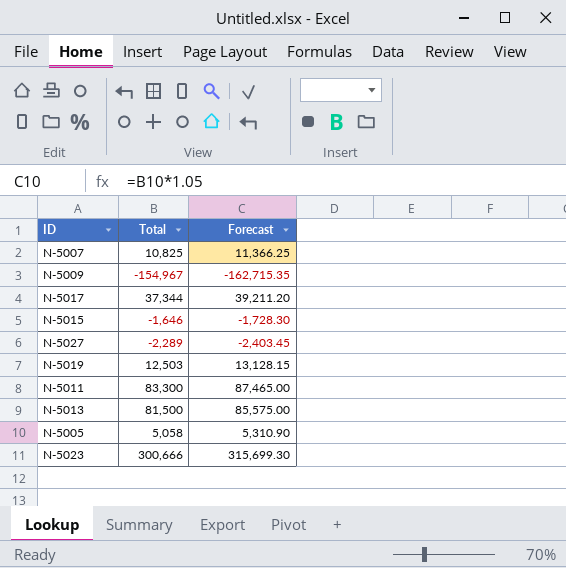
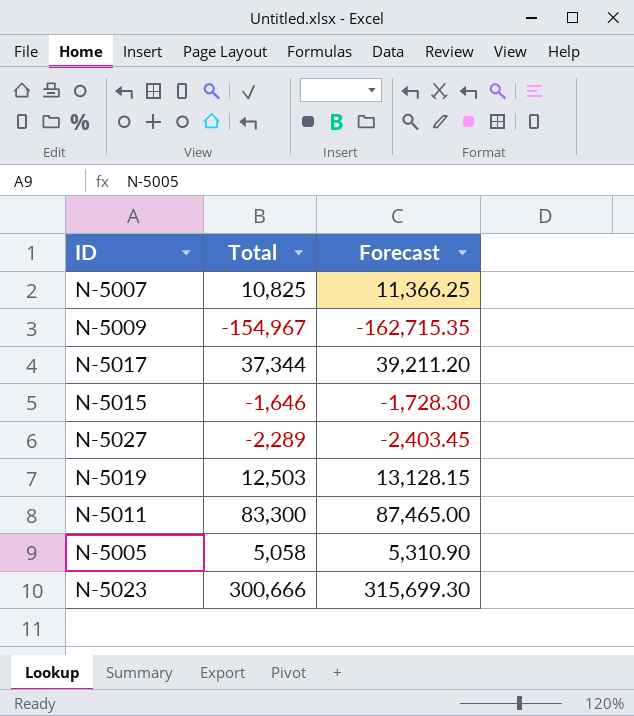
row N-5013: 81,500 | 85,575.00 -> none

